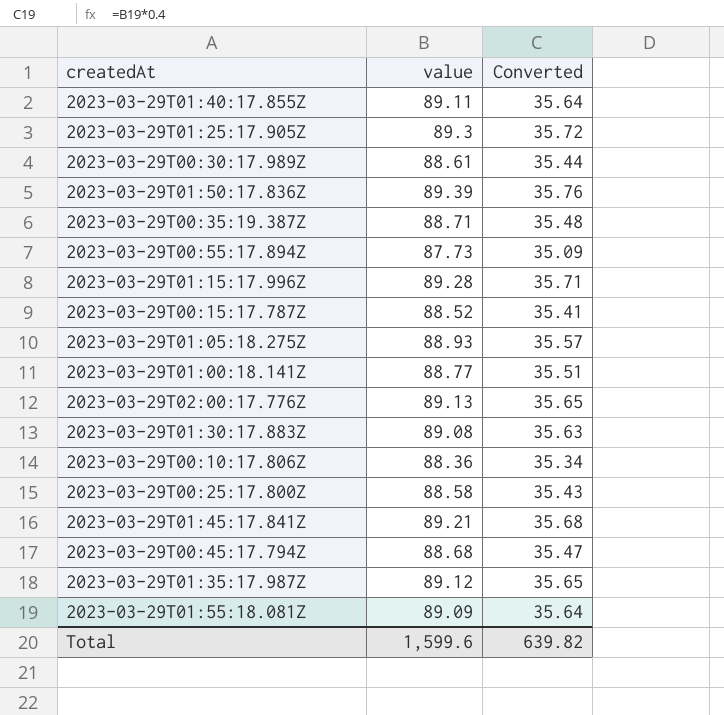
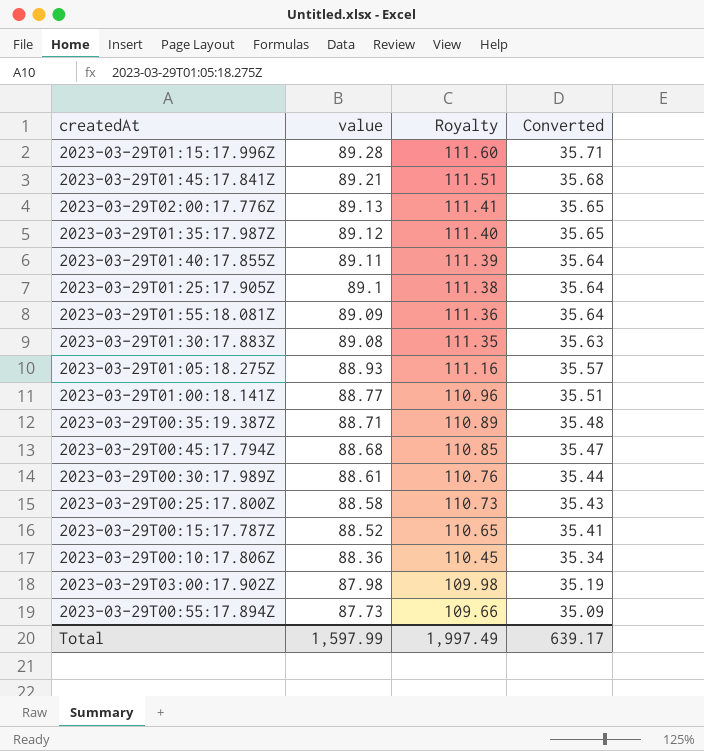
row order: none -> value descending
column Royalty | formula: none -> [value] * 1.25
row 2023-03-29T01:50:17.836Z: 89.39 | 35.76 -> none
2023-03-29T01:25:17.905Z | value: 89.3 -> 89.1
2023-03-29T01:25:17.905Z | Converted: 35.72 -> 35.64
row 2023-03-29T03:00:17.902Z: none -> 87.98 | 109.98 | 35.19
Total | value: 1,599.6 -> 1,597.99
Total | Converted: 639.82 -> 639.17

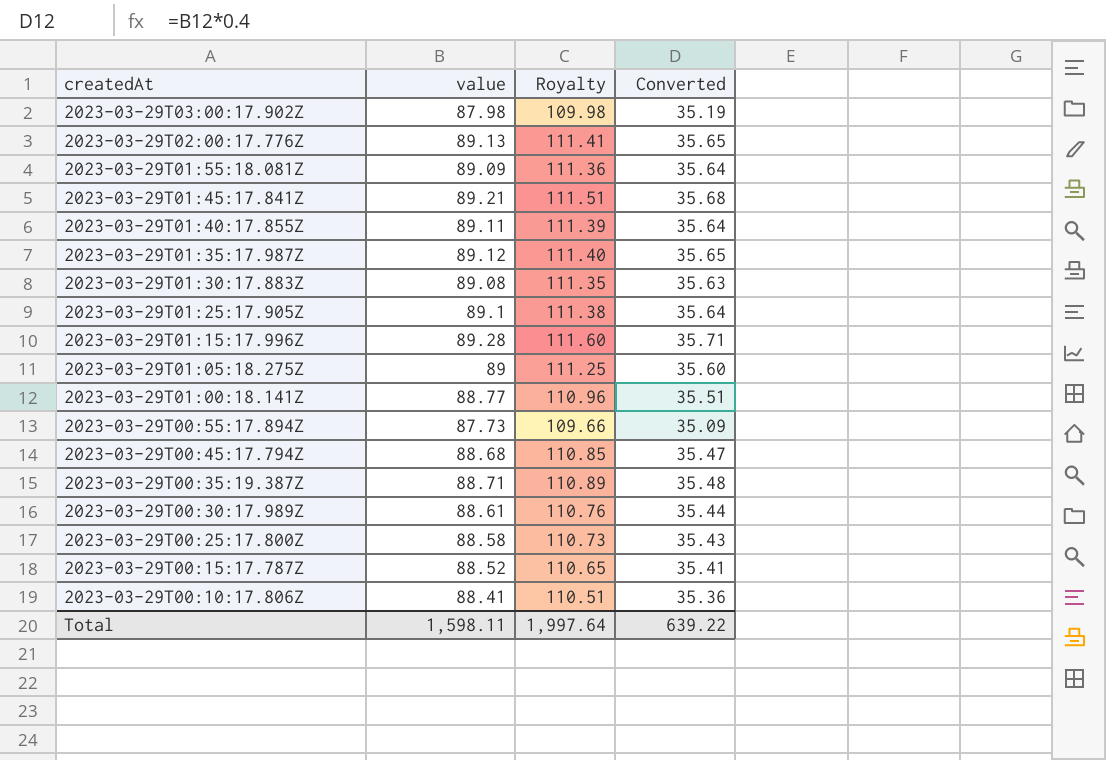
row order: value descending -> createdAt descending
2023-03-29T01:05:18.275Z | value: 88.93 -> 89
2023-03-29T01:05:18.275Z | Royalty: 111.16 -> 111.25
2023-03-29T01:05:18.275Z | Converted: 35.57 -> 35.60
2023-03-29T00:10:17.806Z | value: 88.36 -> 88.41
2023-03-29T00:10:17.806Z | Royalty: 110.45 -> 110.51
2023-03-29T00:10:17.806Z | Converted: 35.34 -> 35.36
Total | value: 1,597.99 -> 1,598.11
Total | Royalty: 1,997.49 -> 1,997.64
Total | Converted: 639.17 -> 639.22

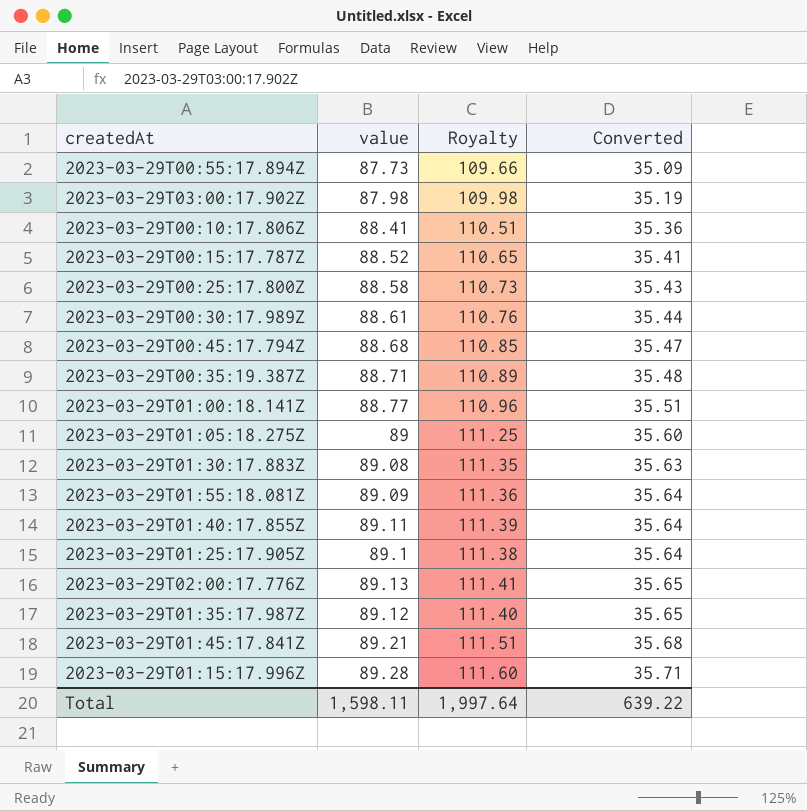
row order: createdAt descending -> Converted ascending

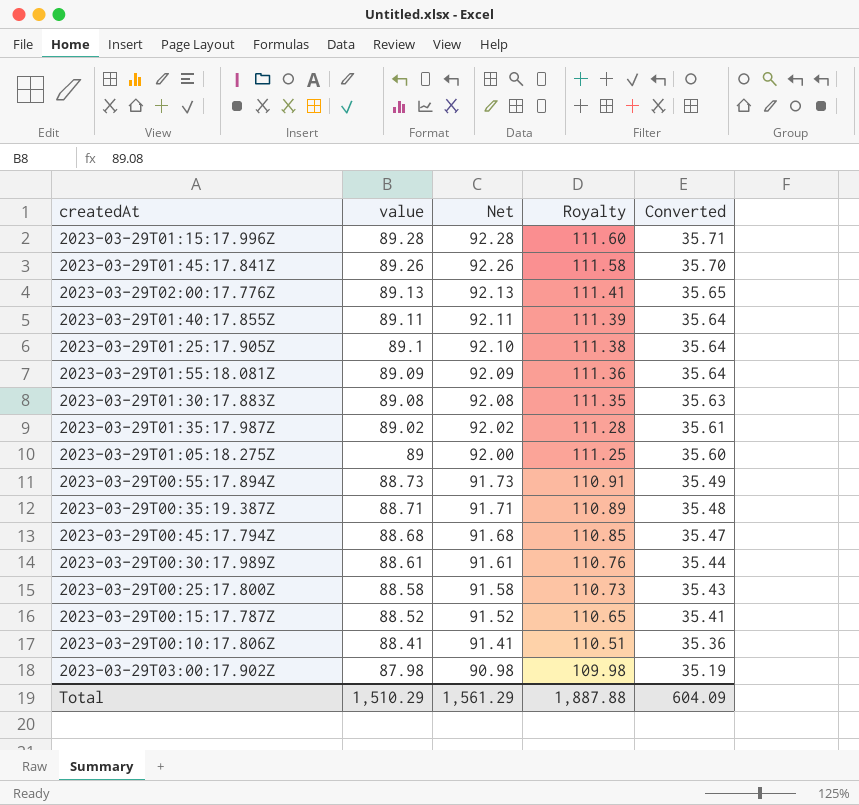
row order: Converted ascending -> value descending
column Net | formula: none -> [value] + 3
row 2023-03-29T01:00:18.141Z: 88.77 | 110.96 | 35.51 -> none
2023-03-29T01:45:17.841Z | value: 89.21 -> 89.26
2023-03-29T01:45:17.841Z | Royalty: 111.51 -> 111.58
2023-03-29T01:45:17.841Z | Converted: 35.68 -> 35.70
2023-03-29T01:35:17.987Z | value: 89.12 -> 89.02
2023-03-29T01:35:17.987Z | Royalty: 111.40 -> 111.28
2023-03-29T01:35:17.987Z | Converted: 35.65 -> 35.61
2023-03-29T00:55:17.894Z | value: 87.73 -> 88.73
2023-03-29T00:55:17.894Z | Royalty: 109.66 -> 110.91
2023-03-29T00:55:17.894Z | Converted: 35.09 -> 35.49
Total | value: 1,598.11 -> 1,510.29
Total | Royalty: 1,997.64 -> 1,887.88
Total | Converted: 639.22 -> 604.09

